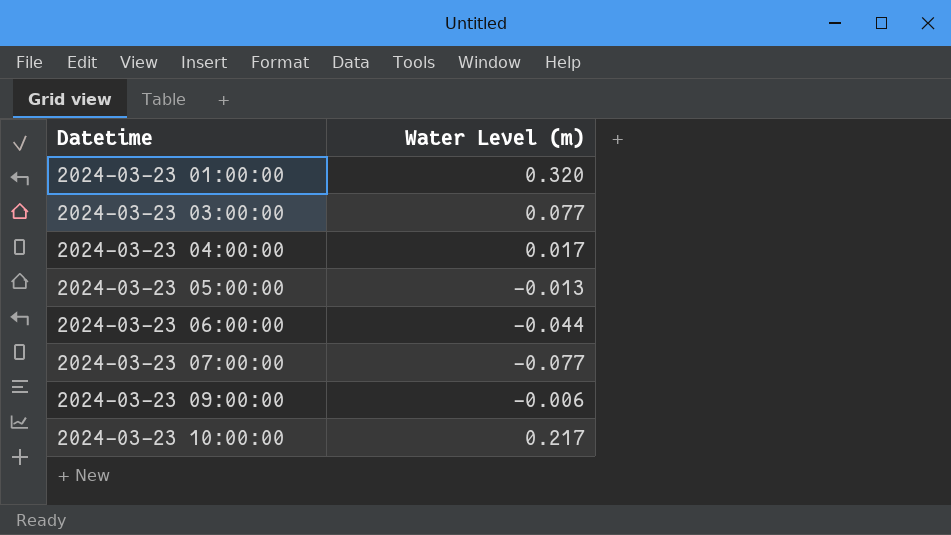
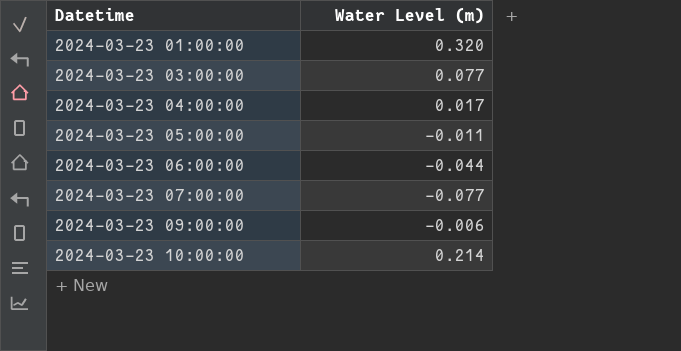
2024-03-23 05:00:00 | Water Level (m): -0.013 -> -0.011
2024-03-23 10:00:00 | Water Level (m): 0.217 -> 0.214

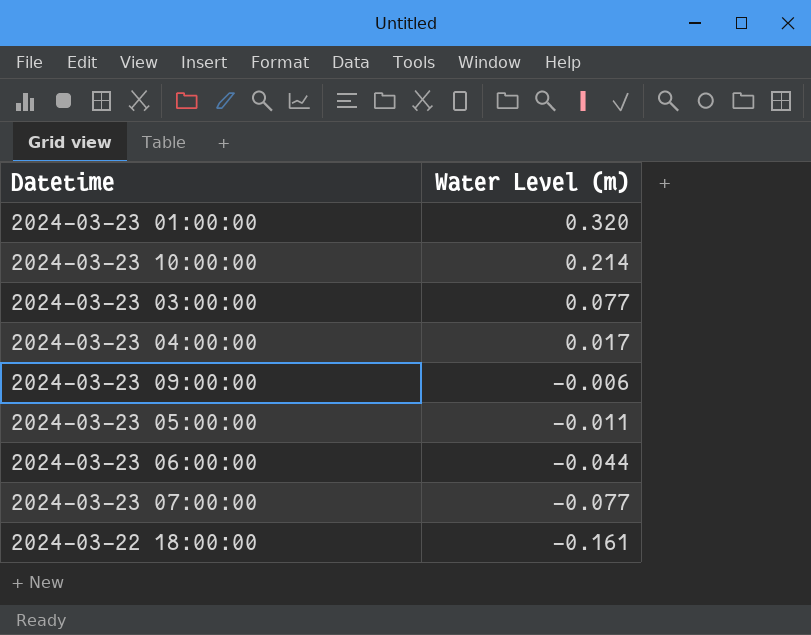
row order: Datetime ascending -> Water Level (m) descending
row 2024-03-22 18:00:00: none -> -0.161

